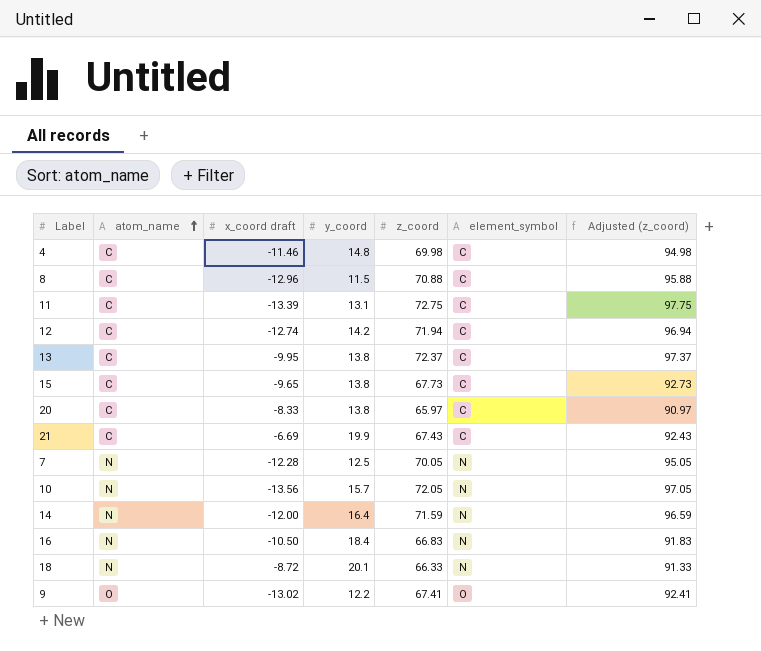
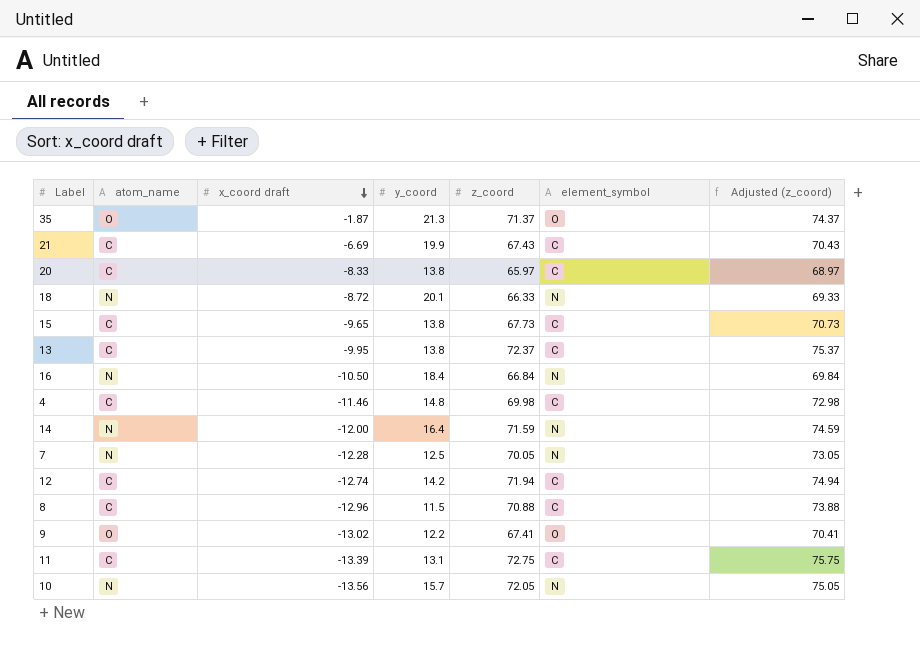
row order: atom_name ascending -> x_coord draft descending
column Adjusted (z_coord) | formula: [z_coord] + 25 -> [z_coord] + 3
row 35: none -> O | -1.87 | 21.3 | 71.37 | O | 74.37
16 | z_coord: 66.83 -> 66.84

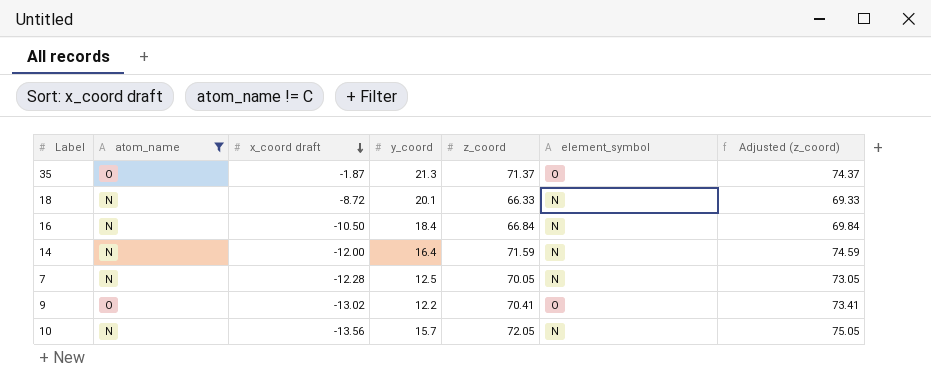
filter: none -> atom_name != C
9 | z_coord: 67.41 -> 70.41
9 | Adjusted (z_coord): 70.41 -> 73.41

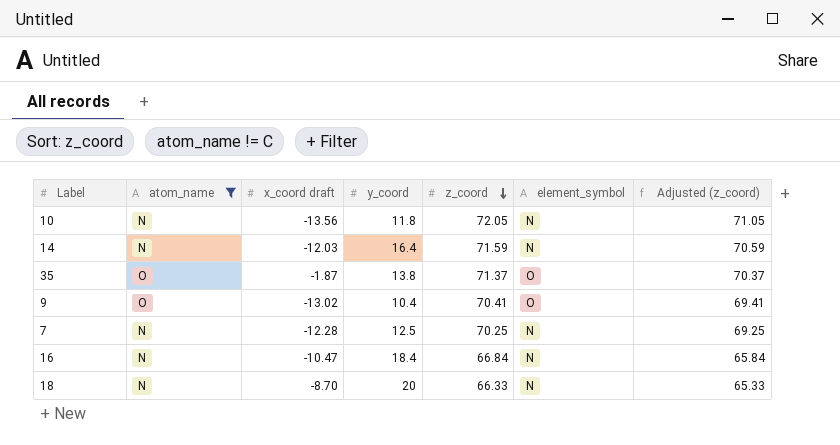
row order: x_coord draft descending -> z_coord descending
column Adjusted (z_coord) | formula: [z_coord] + 3 -> [z_coord] - 1
10 | y_coord: 15.7 -> 11.8
14 | x_coord draft: -12.00 -> -12.03
35 | y_coord: 21.3 -> 13.8
9 | y_coord: 12.2 -> 10.4
7 | z_coord: 70.05 -> 70.25
16 | x_coord draft: -10.50 -> -10.47
18 | x_coord draft: -8.72 -> -8.70
18 | y_coord: 20.1 -> 20

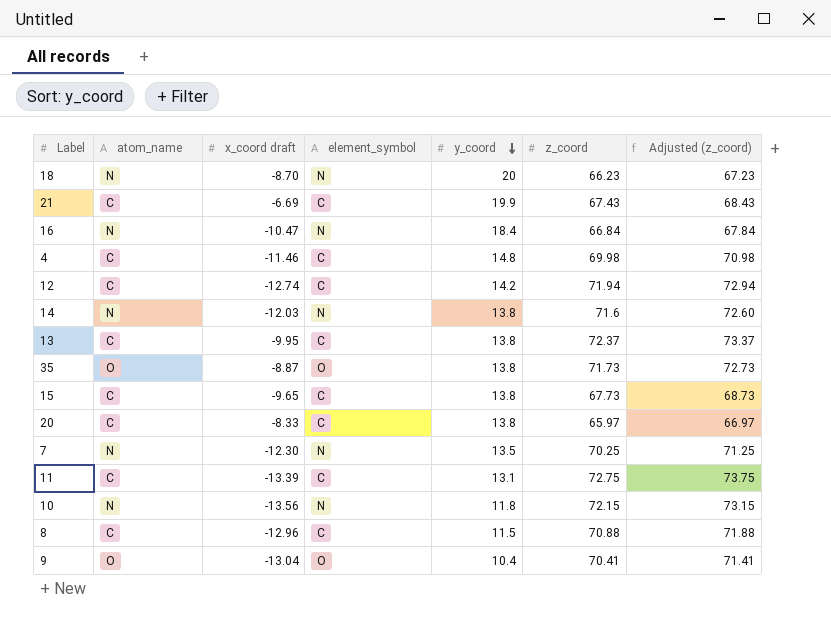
filter: atom_name != C -> none
row order: z_coord descending -> y_coord descending
column element_symbol | position: 6 -> 4
column Adjusted (z_coord) | formula: [z_coord] - 1 -> [z_coord] + 1
18 | z_coord: 66.33 -> 66.23
14 | y_coord: 16.4 -> 13.8
14 | z_coord: 71.59 -> 71.6
35 | x_coord draft: -1.87 -> -8.87
35 | z_coord: 71.37 -> 71.73
7 | x_coord draft: -12.28 -> -12.30
7 | y_coord: 12.5 -> 13.5
10 | z_coord: 72.05 -> 72.15
9 | x_coord draft: -13.02 -> -13.04

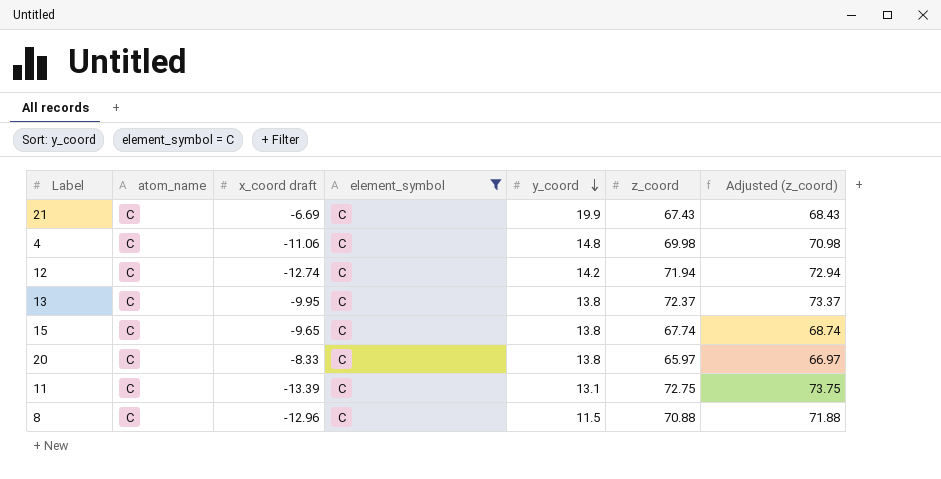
filter: none -> element_symbol = C
4 | x_coord draft: -11.46 -> -11.06
15 | z_coord: 67.73 -> 67.74
15 | Adjusted (z_coord): 68.73 -> 68.74

